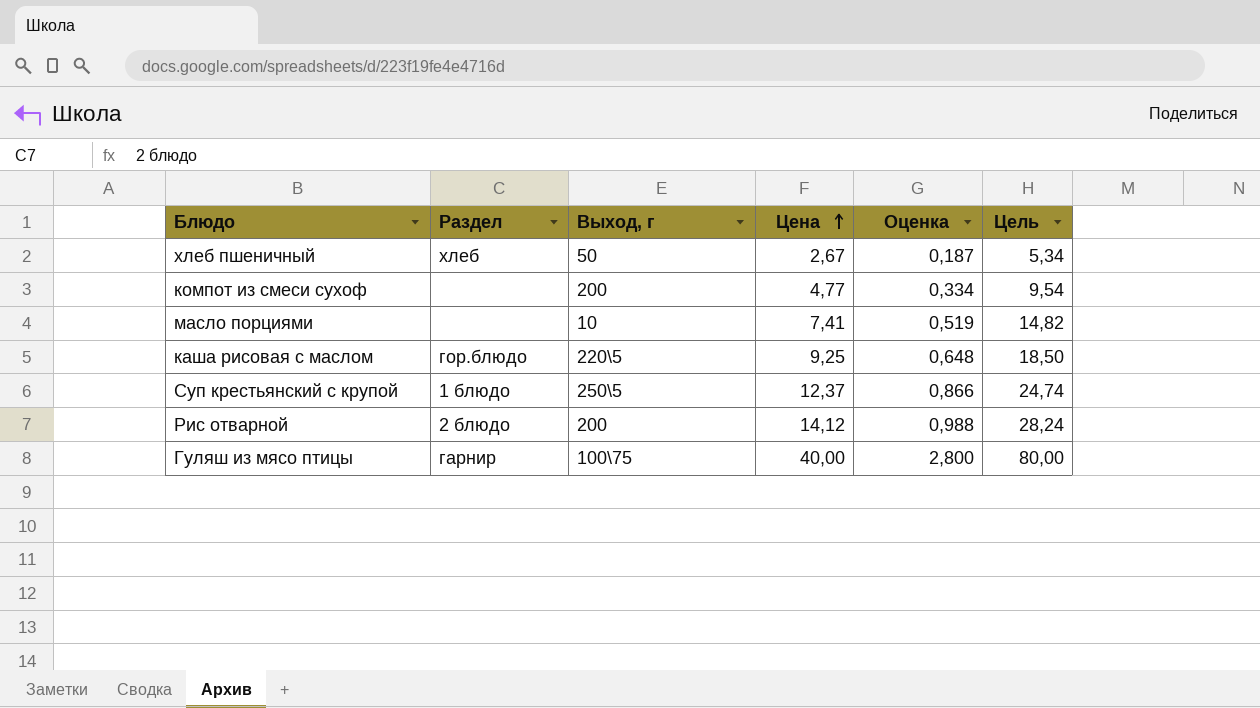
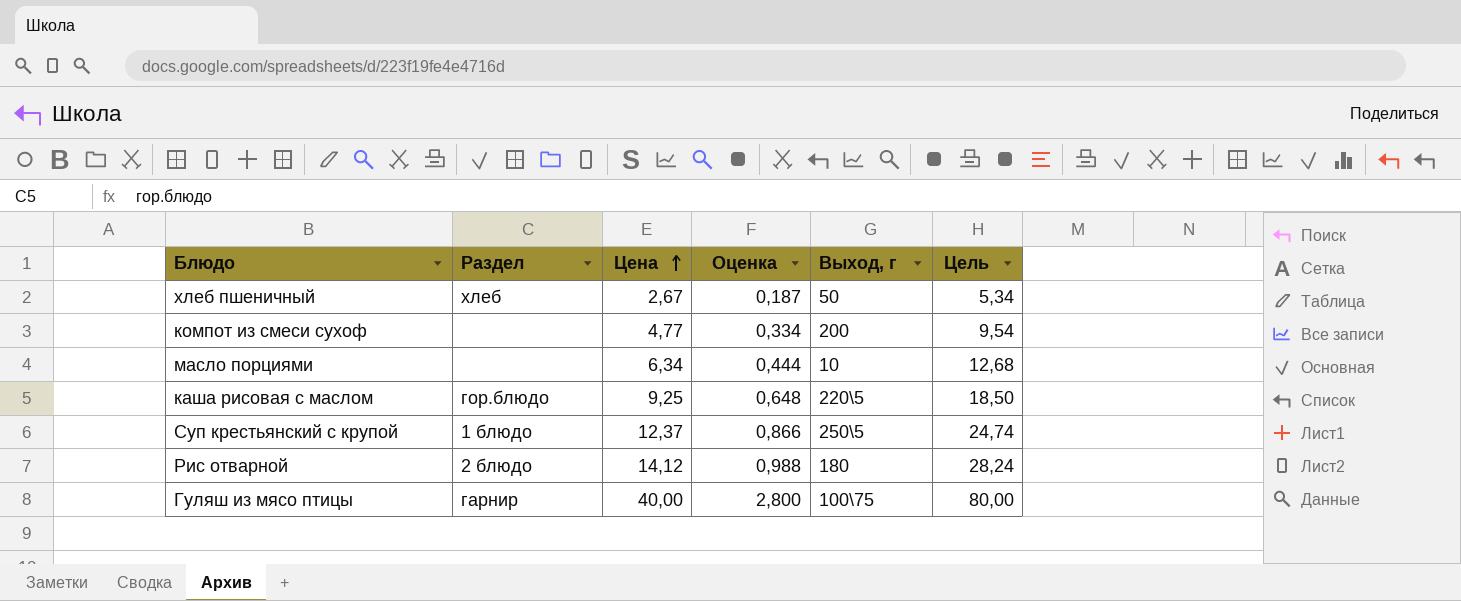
column Выход, г | position: 3 -> 5
масло порциями | Цена: 7,41 -> 6,34
масло порциями | Оценка: 0,519 -> 0,444
масло порциями | Цель: 14,82 -> 12,68
Рис отварной | Выход, г: 200 -> 180

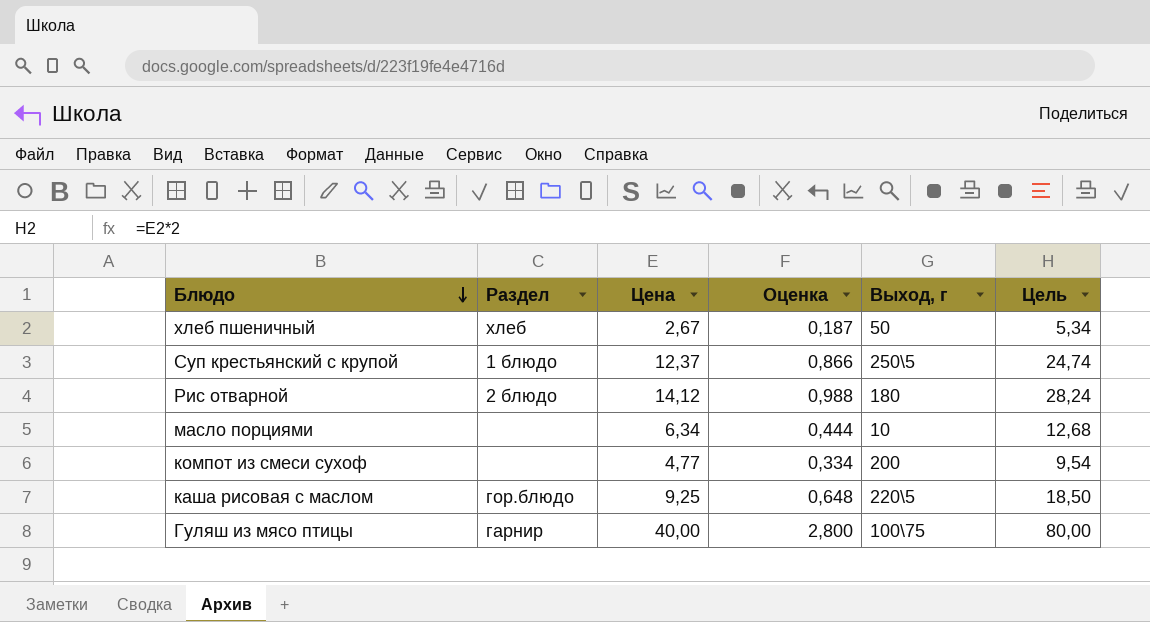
row order: Цена ascending -> Блюдо descending

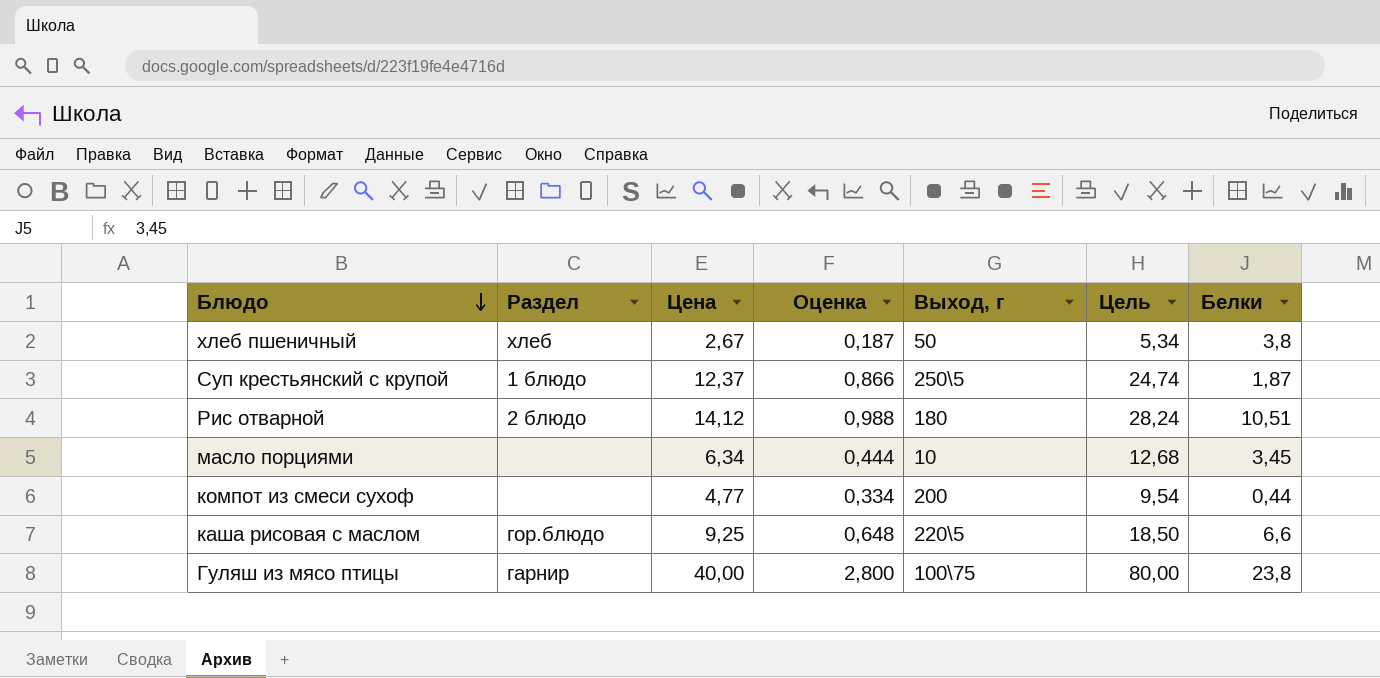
column Белки | position: none -> 7

